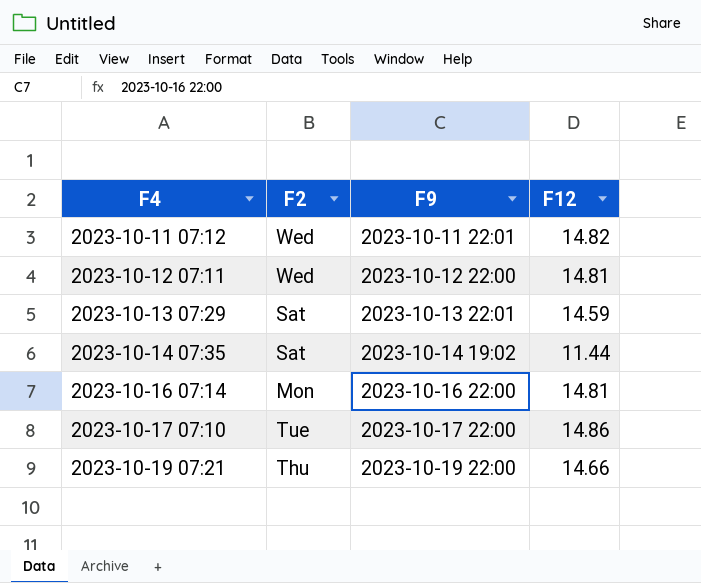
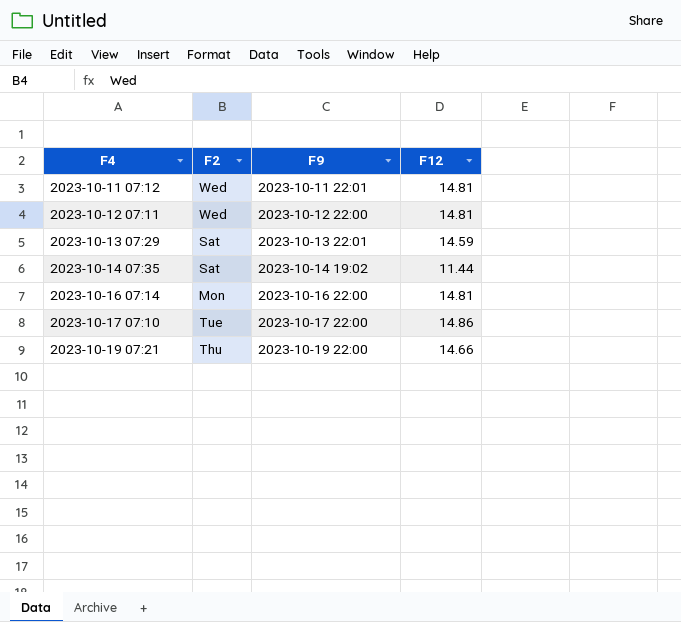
2023-10-11 07:12 | F12: 14.82 -> 14.81

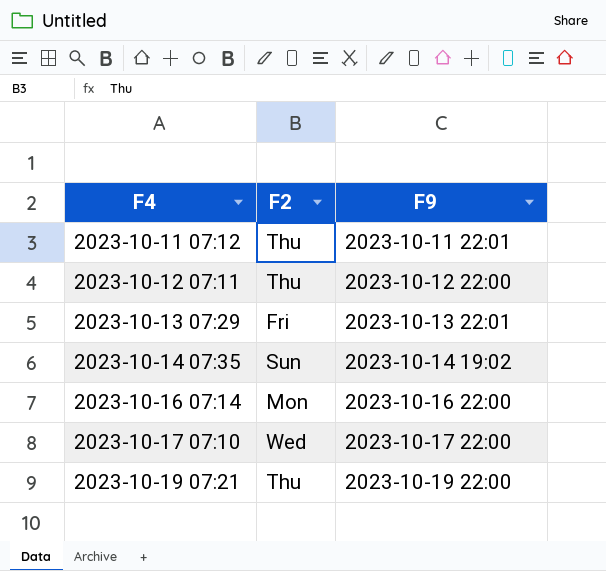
column F12 | position: 4 -> none
2023-10-11 07:12 | F2: Wed -> Thu
2023-10-12 07:11 | F2: Wed -> Thu
2023-10-13 07:29 | F2: Sat -> Fri
2023-10-14 07:35 | F2: Sat -> Sun
2023-10-17 07:10 | F2: Tue -> Wed

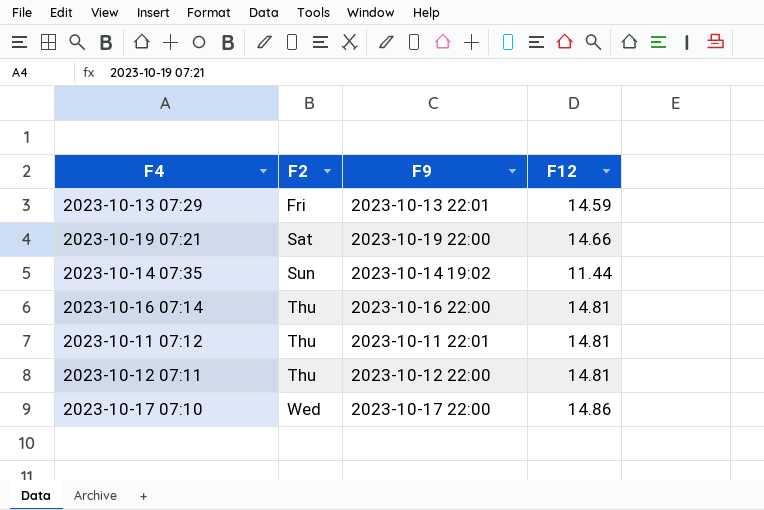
row order: F4 ascending -> F2 ascending
column F12 | position: none -> 4
2023-10-19 07:21 | F2: Thu -> Sat
2023-10-16 07:14 | F2: Mon -> Thu

